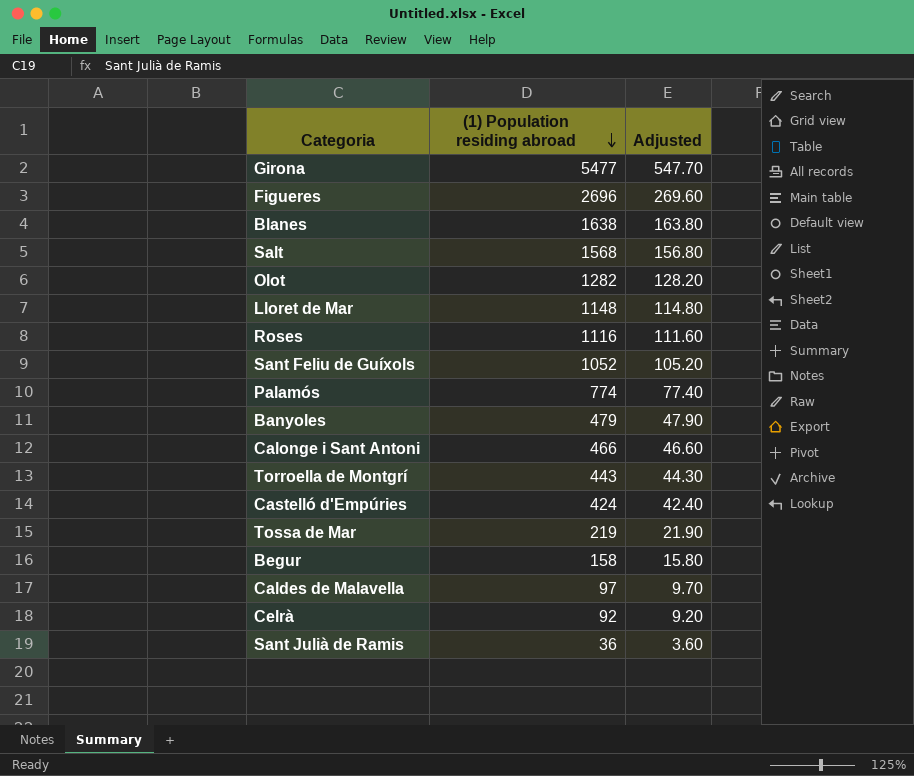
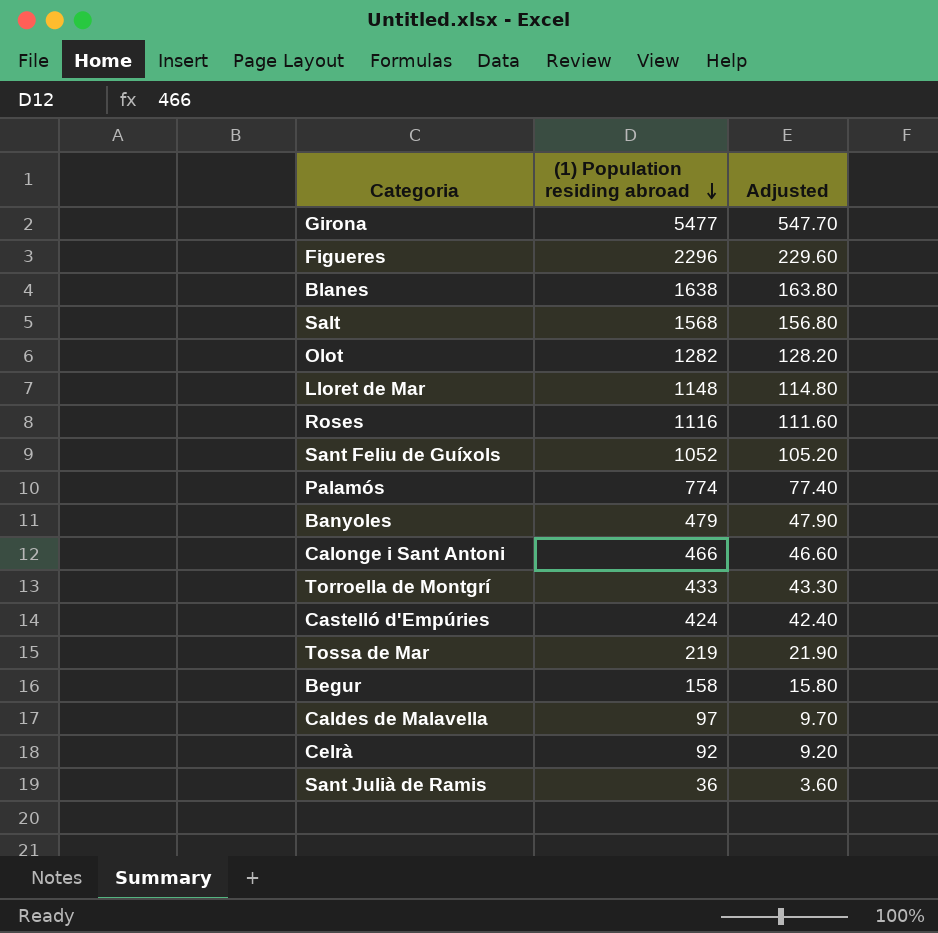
Figueres | (1) Population residing abroad: 2696 -> 2296
Figueres | Adjusted: 269.60 -> 229.60
Torroella de Montgrí | (1) Population residing abroad: 443 -> 433
Torroella de Montgrí | Adjusted: 44.30 -> 43.30

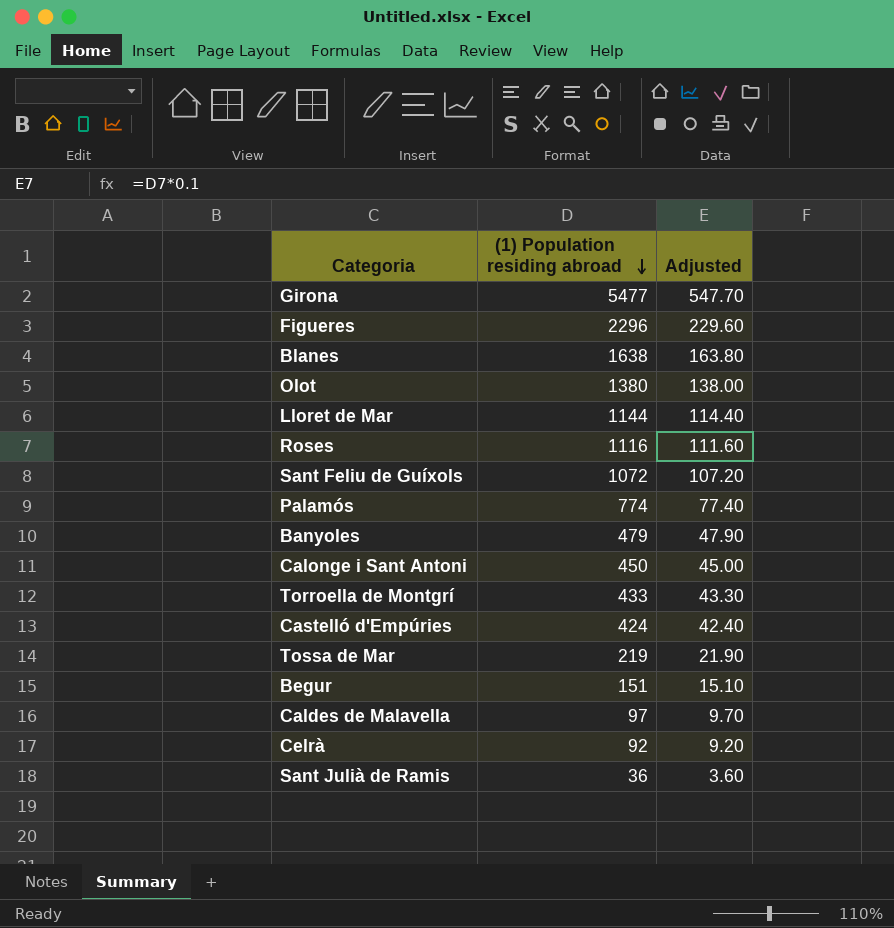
row Salt: 1568 | 156.80 -> none
Olot | (1) Population residing abroad: 1282 -> 1380
Olot | Adjusted: 128.20 -> 138.00
Lloret de Mar | (1) Population residing abroad: 1148 -> 1144
Lloret de Mar | Adjusted: 114.80 -> 114.40
Sant Feliu de Guíxols | (1) Population residing abroad: 1052 -> 1072
Sant Feliu de Guíxols | Adjusted: 105.20 -> 107.20
Calonge i Sant Antoni | (1) Population residing abroad: 466 -> 450
Calonge i Sant Antoni | Adjusted: 46.60 -> 45.00
Begur | (1) Population residing abroad: 158 -> 151
Begur | Adjusted: 15.80 -> 15.10

